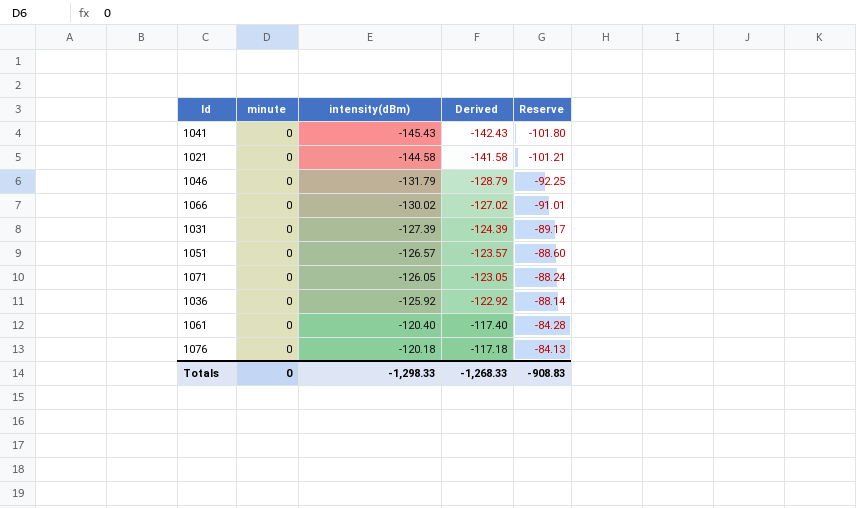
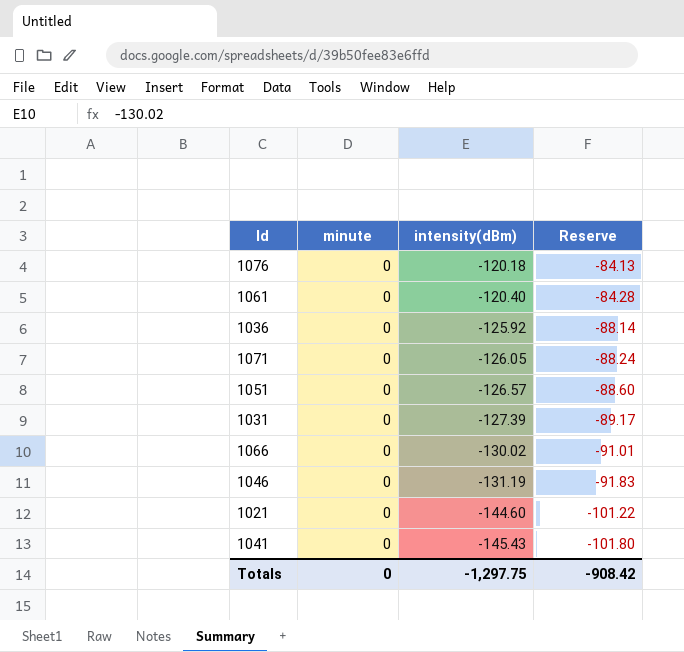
row order: intensity(dBm) ascending -> intensity(dBm) descending
column Derived | formula: [intensity(dBm)] + 3 -> none
1046 | intensity(dBm): -131.79 -> -131.19
1046 | Reserve: -92.25 -> -91.83
1021 | intensity(dBm): -144.58 -> -144.60
1021 | Reserve: -101.21 -> -101.22
Totals | intensity(dBm): -1,298.33 -> -1,297.75
Totals | Reserve: -908.83 -> -908.42

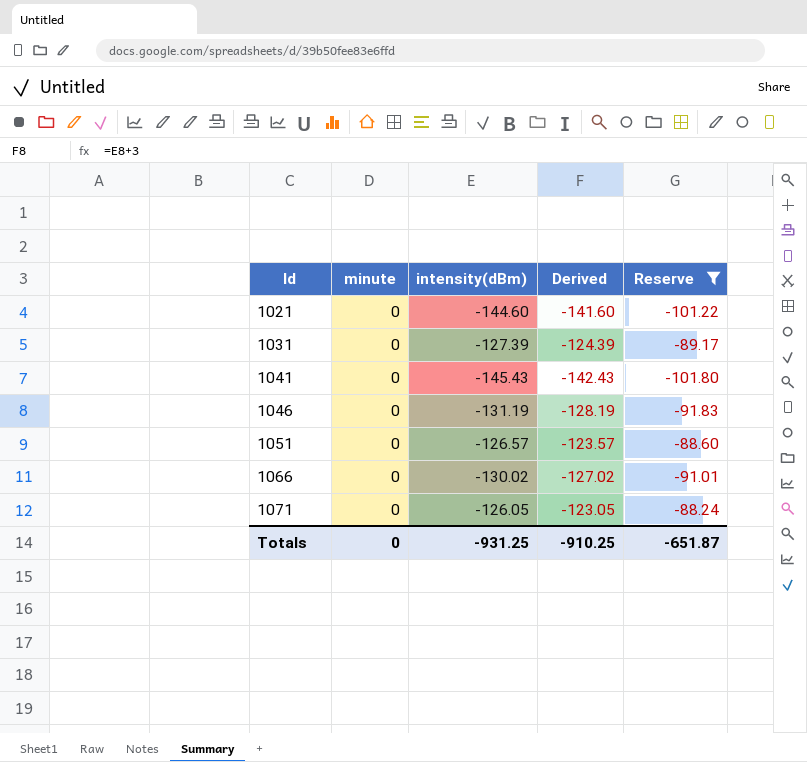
filter: none -> Reserve <= -88.24
row order: intensity(dBm) descending -> Id ascending
column Derived | formula: none -> [intensity(dBm)] + 3
Totals | intensity(dBm): -1,297.75 -> -931.25
Totals | Reserve: -908.42 -> -651.87

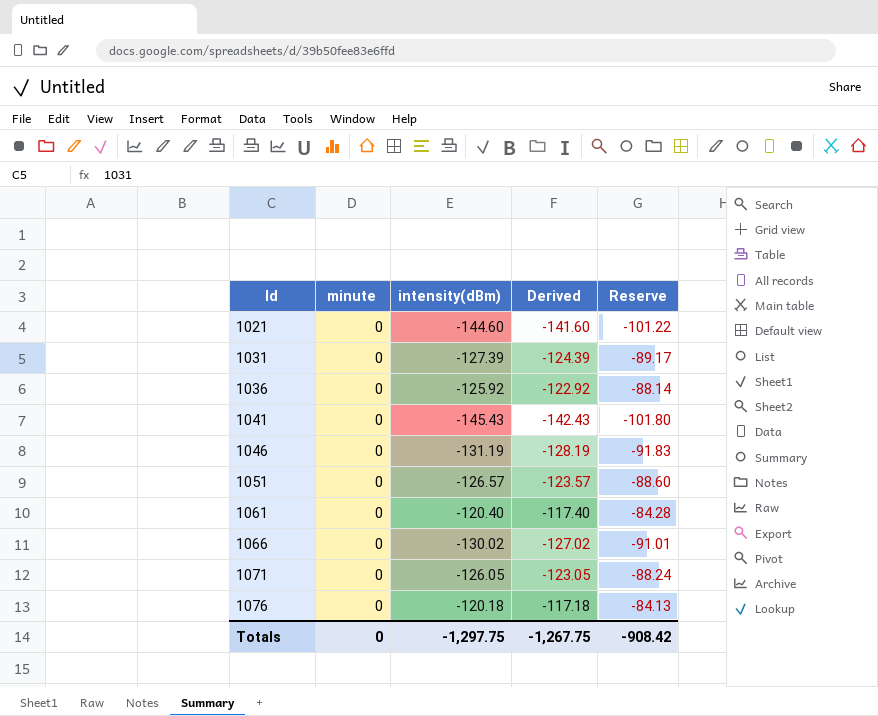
filter: Reserve <= -88.24 -> none
Totals | intensity(dBm): -931.25 -> -1,297.75
Totals | Derived: -910.25 -> -1,267.75
Totals | Reserve: -651.87 -> -908.42

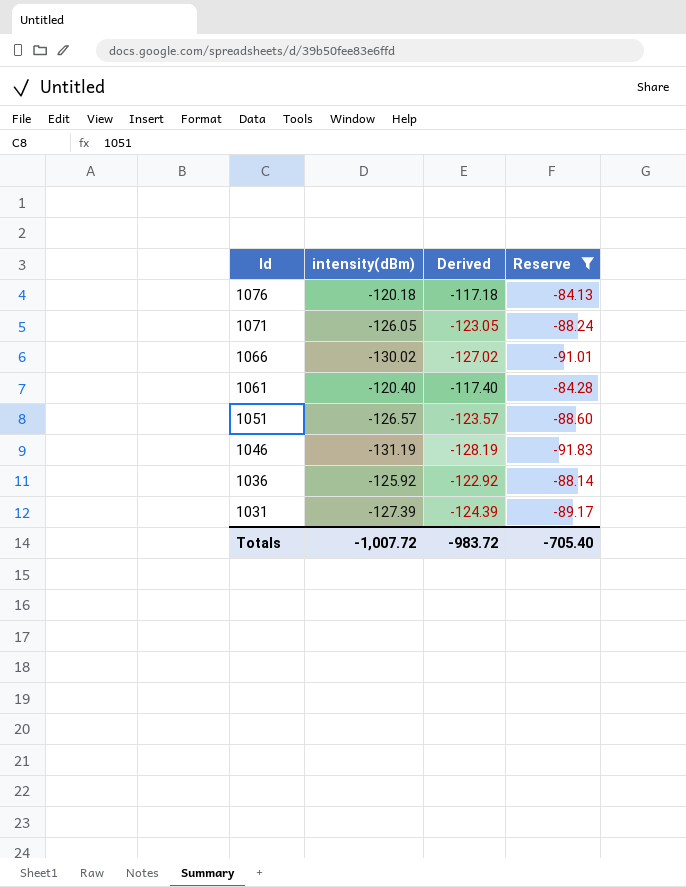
filter: none -> Reserve >= -91.83
row order: Id ascending -> Id descending
column minute | position: 2 -> none
Totals | intensity(dBm): -1,297.75 -> -1,007.72
Totals | Derived: -1,267.75 -> -983.72
Totals | Reserve: -908.42 -> -705.40

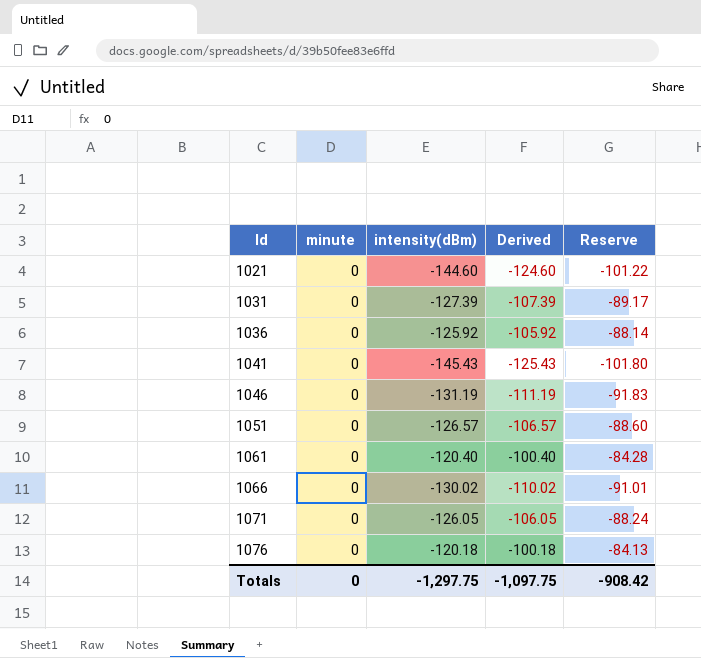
filter: Reserve >= -91.83 -> none
row order: Id descending -> Id ascending
column minute | position: none -> 2
column Derived | formula: [intensity(dBm)] + 3 -> [intensity(dBm)] + 20
Totals | intensity(dBm): -1,007.72 -> -1,297.75
Totals | Derived: -983.72 -> -1,097.75
Totals | Reserve: -705.40 -> -908.42

